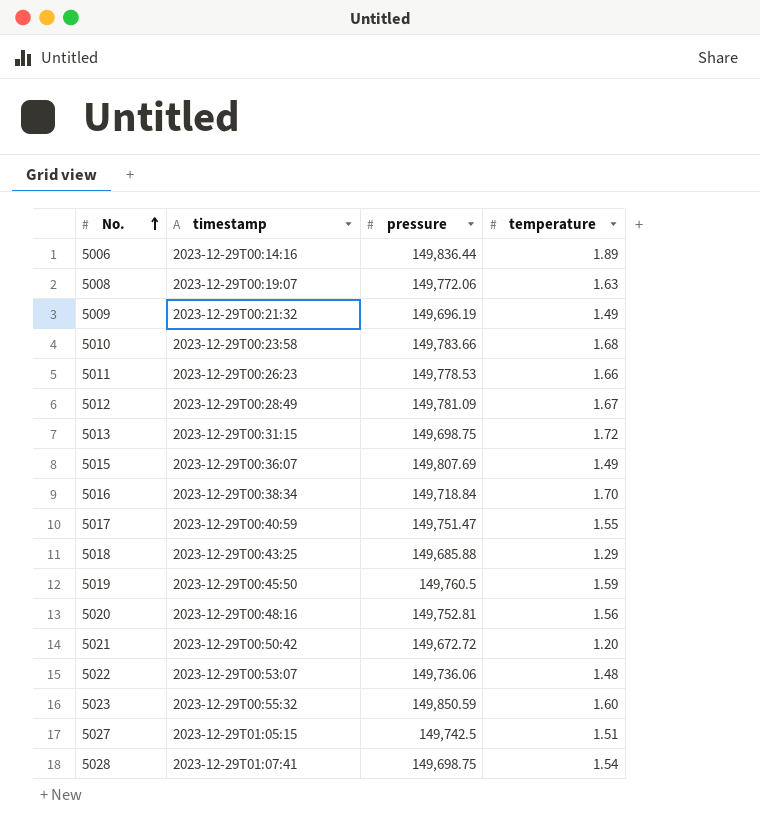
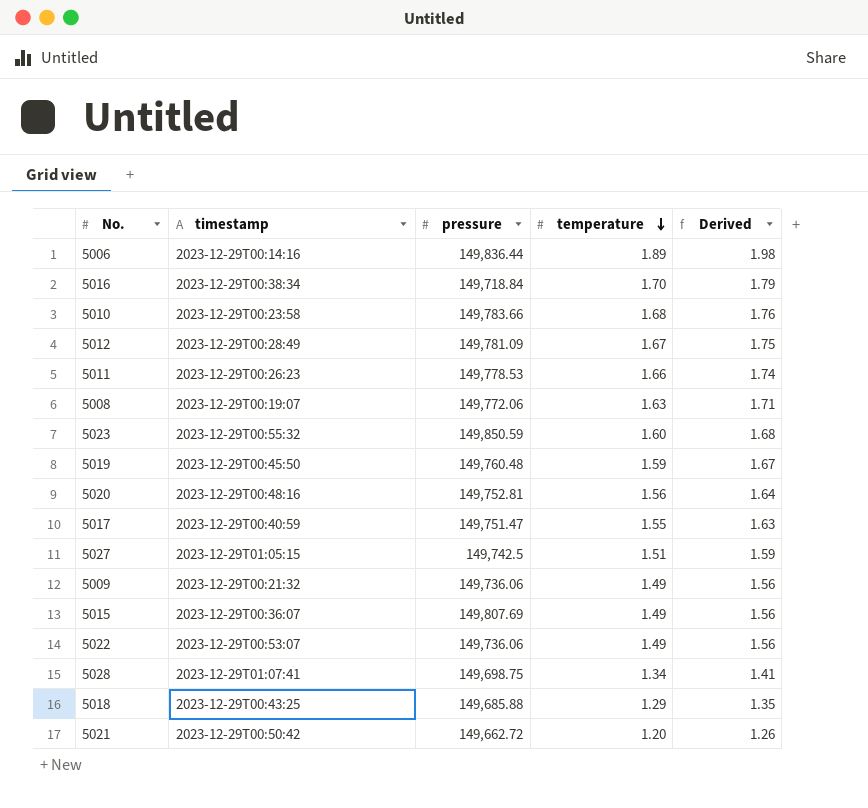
row order: No. ascending -> temperature descending
column Derived | formula: none -> [temperature] * 1.05
row 5013: 2023-12-29T00:31:15 | 149,698.75 | 1.72 -> none
5019 | pressure: 149,760.5 -> 149,760.48
5009 | pressure: 149,696.19 -> 149,736.06
5022 | temperature: 1.48 -> 1.49
5028 | temperature: 1.54 -> 1.34
5021 | pressure: 149,672.72 -> 149,662.72

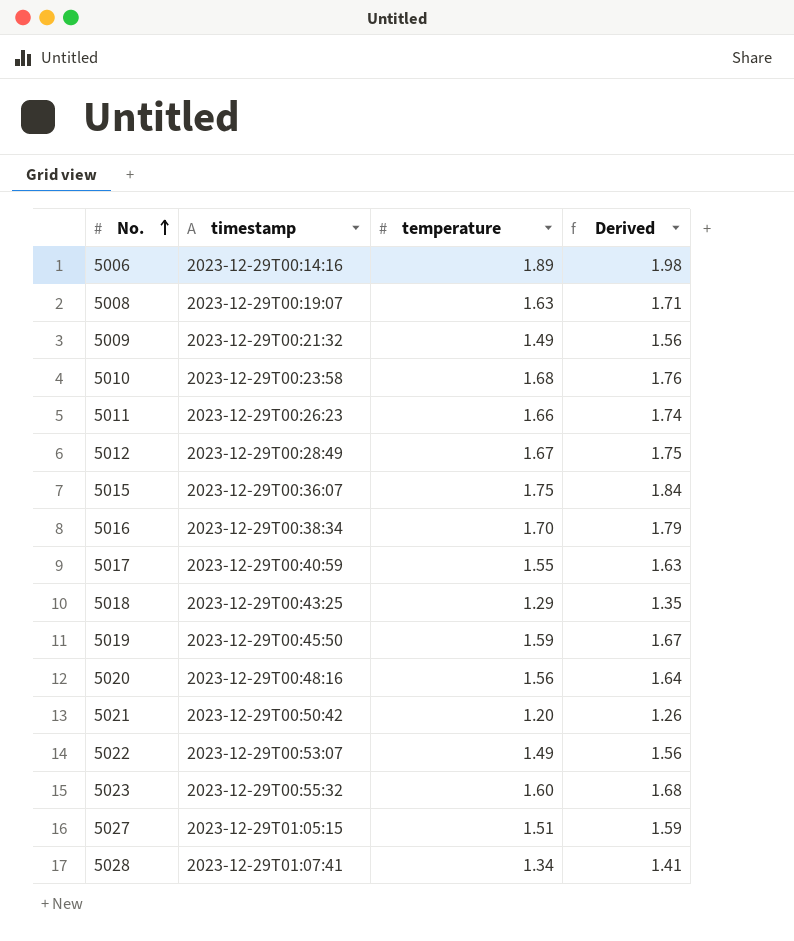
row order: temperature descending -> No. ascending
column pressure | position: 3 -> none
5015 | temperature: 1.49 -> 1.75
5015 | Derived: 1.56 -> 1.84

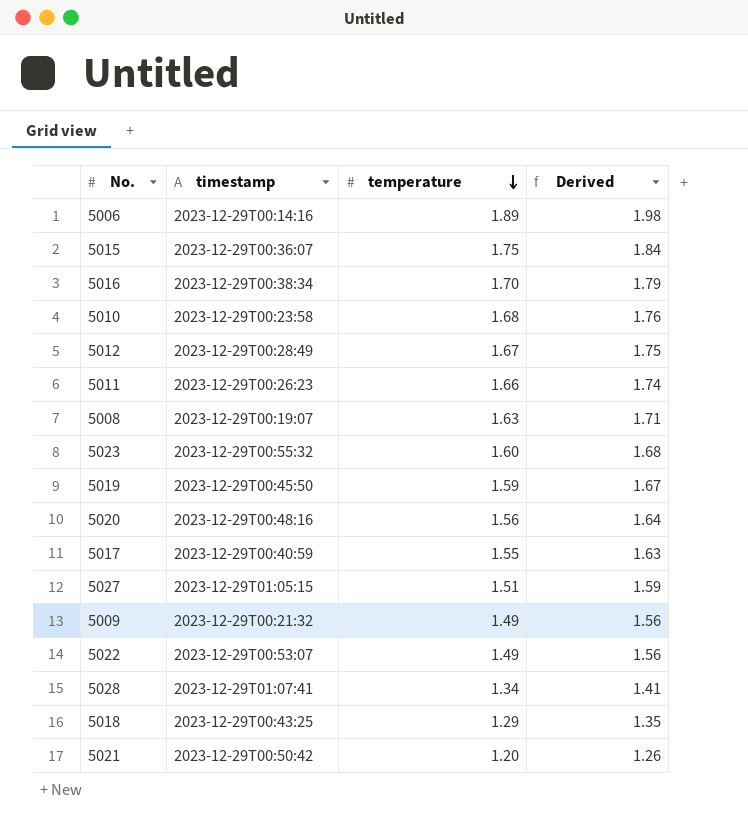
row order: No. ascending -> temperature descending

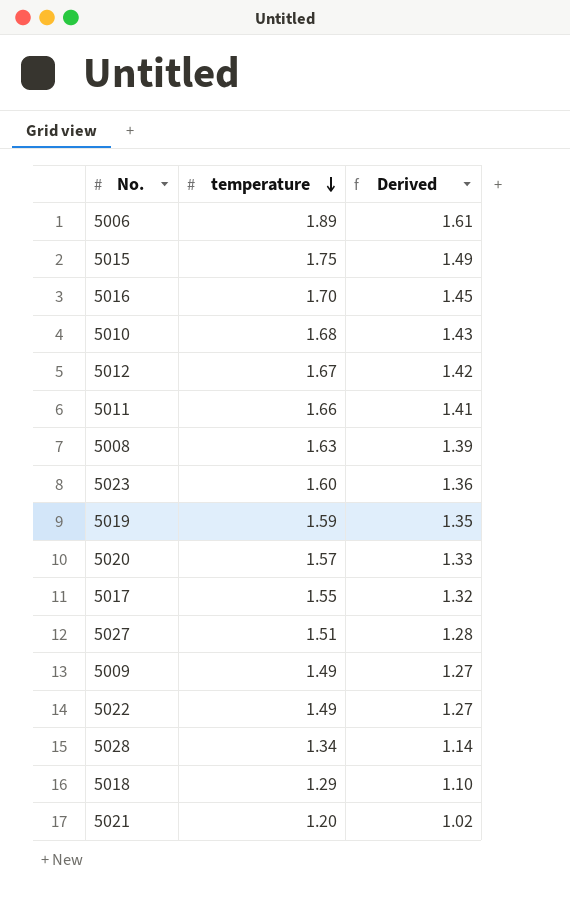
column timestamp | position: 2 -> none
column Derived | formula: [temperature] * 1.05 -> [temperature] * 0.85
5020 | temperature: 1.56 -> 1.57

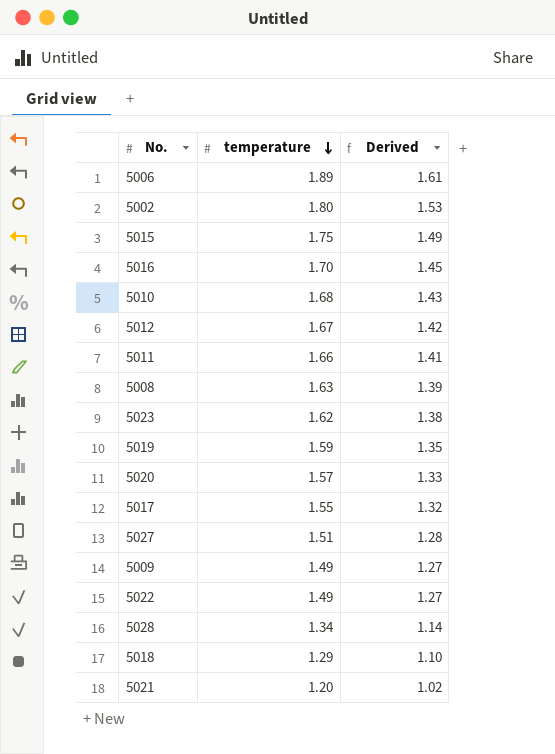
row 5002: none -> 1.80 | 1.53
5023 | temperature: 1.60 -> 1.62
5023 | Derived: 1.36 -> 1.38

